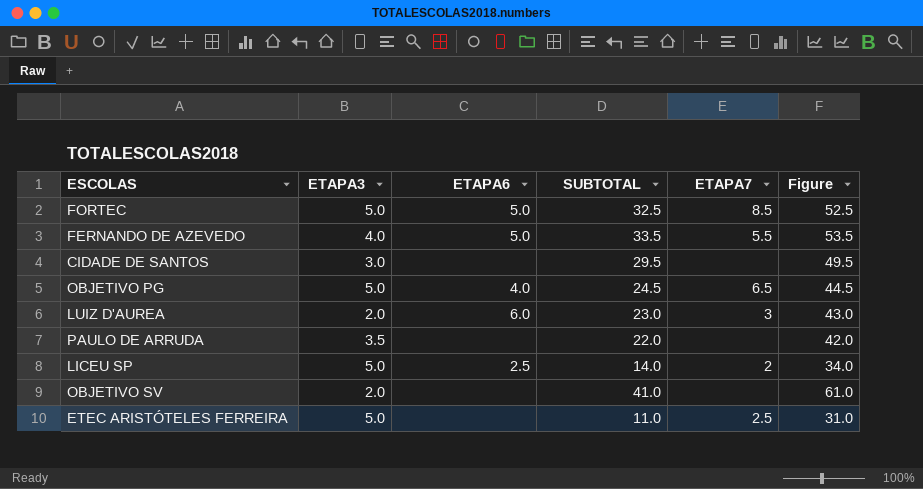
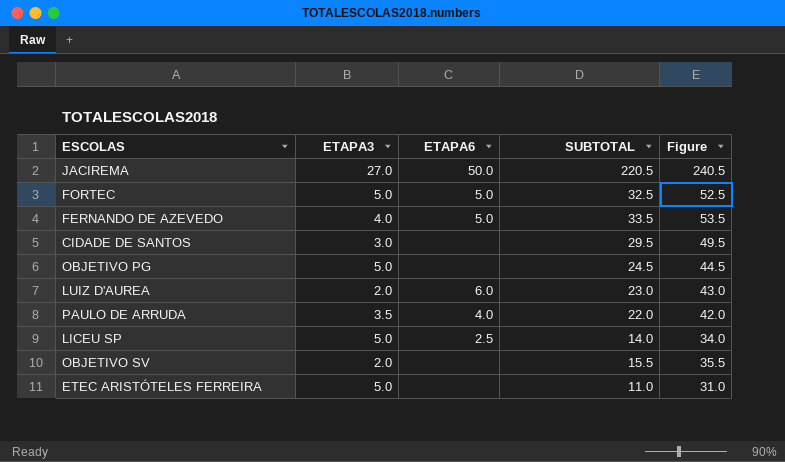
column ETAPA7 | position: 5 -> none
row JACIREMA: none -> 27.0 | 50.0 | 220.5 | 240.5
OBJETIVO PG | ETAPA6: 4.0 -> none
PAULO DE ARRUDA | ETAPA6: none -> 4.0
OBJETIVO SV | SUBTOTAL: 41.0 -> 15.5
OBJETIVO SV | Figure: 61.0 -> 35.5

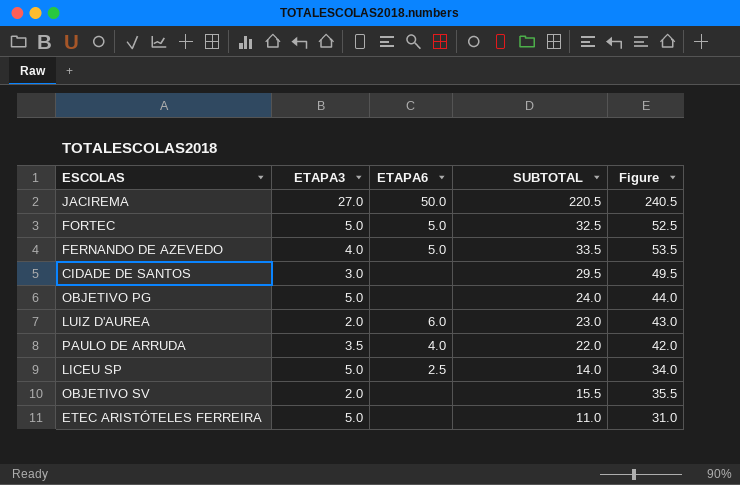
OBJETIVO PG | SUBTOTAL: 24.5 -> 24.0
OBJETIVO PG | Figure: 44.5 -> 44.0

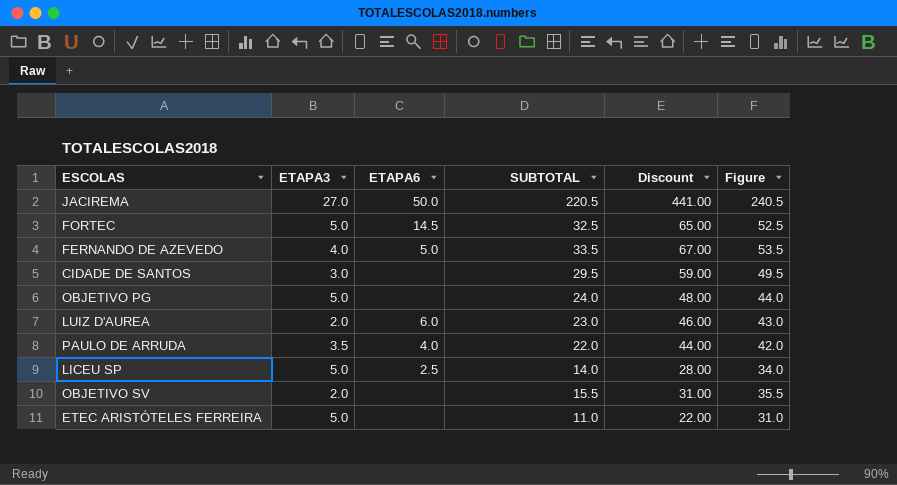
column Discount | formula: none -> [SUBTOTAL] * 2
FORTEC | ETAPA6: 5.0 -> 14.5

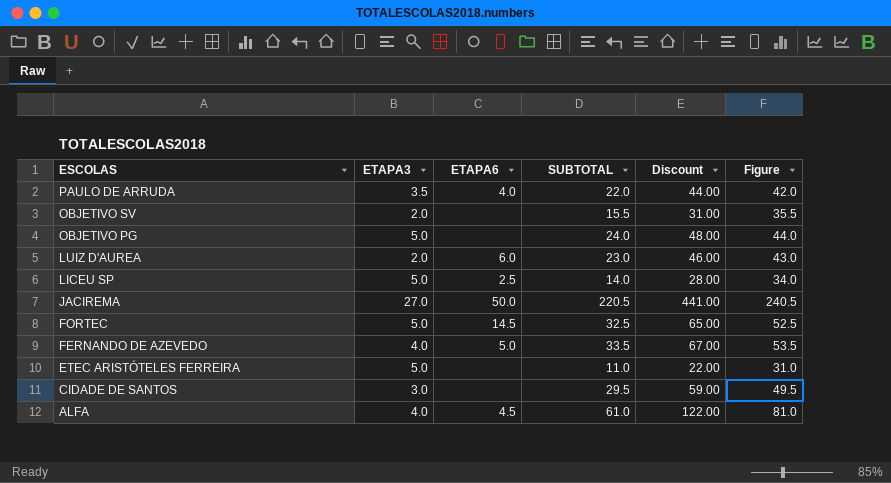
row order: none -> ESCOLAS descending
row ALFA: none -> 4.0 | 4.5 | 61.0 | 122.00 | 81.0

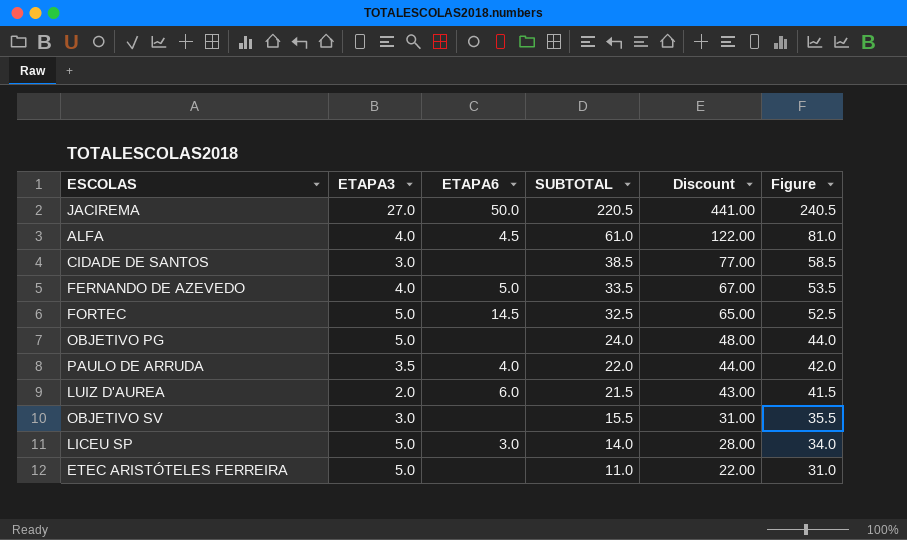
row order: ESCOLAS descending -> SUBTOTAL descending
CIDADE DE SANTOS | SUBTOTAL: 29.5 -> 38.5
CIDADE DE SANTOS | Discount: 59.00 -> 77.00
CIDADE DE SANTOS | Figure: 49.5 -> 58.5
LUIZ D'AUREA | SUBTOTAL: 23.0 -> 21.5
LUIZ D'AUREA | Discount: 46.00 -> 43.00
LUIZ D'AUREA | Figure: 43.0 -> 41.5
OBJETIVO SV | ETAPA3: 2.0 -> 3.0
LICEU SP | ETAPA6: 2.5 -> 3.0

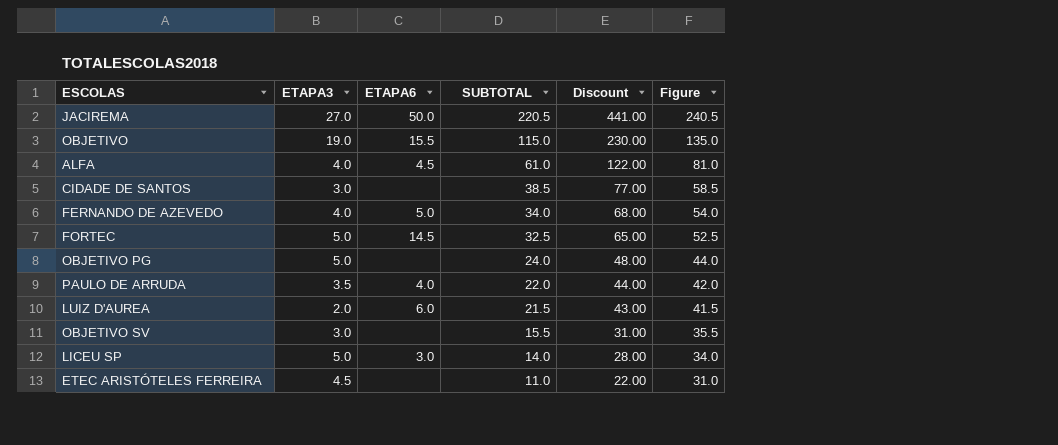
row OBJETIVO: none -> 19.0 | 15.5 | 115.0 | 230.00 | 135.0
FERNANDO DE AZEVEDO | SUBTOTAL: 33.5 -> 34.0
FERNANDO DE AZEVEDO | Discount: 67.00 -> 68.00
FERNANDO DE AZEVEDO | Figure: 53.5 -> 54.0
ETEC ARISTÓTELES FERREIRA | ETAPA3: 5.0 -> 4.5

